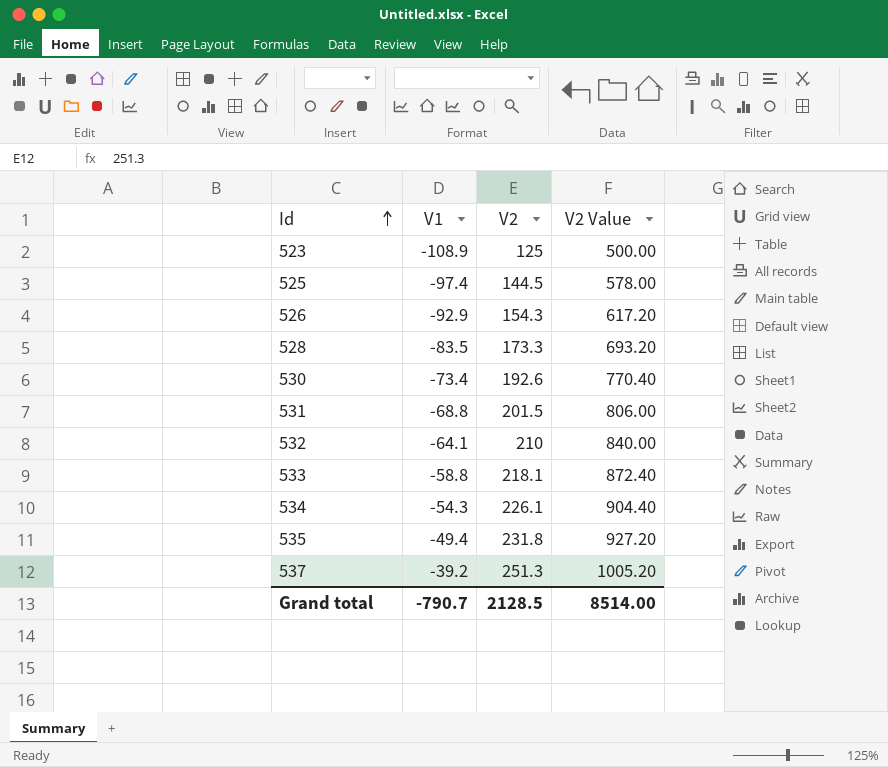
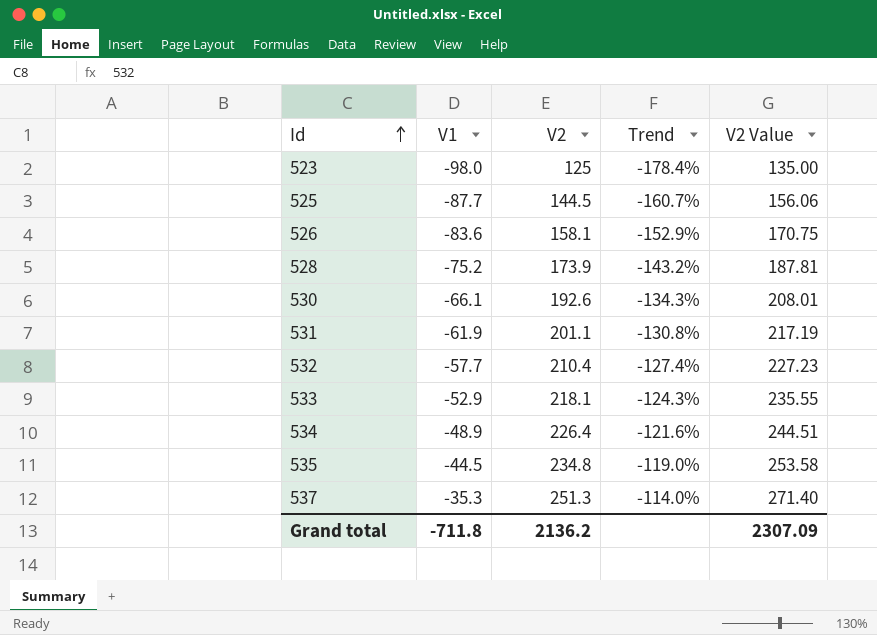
column Trend | formula: none -> ([V1] - [V2]) / [V2]
column V2 Value | formula: [V2] * 4 -> [V2] * 1.08
523 | V1: -108.9 -> -98.0
525 | V1: -97.4 -> -87.7
526 | V1: -92.9 -> -83.6
526 | V2: 154.3 -> 158.1
528 | V1: -83.5 -> -75.2
528 | V2: 173.3 -> 173.9
530 | V1: -73.4 -> -66.1
531 | V1: -68.8 -> -61.9
531 | V2: 201.5 -> 201.1
532 | V1: -64.1 -> -57.7
532 | V2: 210 -> 210.4
533 | V1: -58.8 -> -52.9
534 | V1: -54.3 -> -48.9
534 | V2: 226.1 -> 226.4
535 | V1: -49.4 -> -44.5
535 | V2: 231.8 -> 234.8
537 | V1: -39.2 -> -35.3
Grand total | V1: -790.7 -> -711.8
Grand total | V2: 2128.5 -> 2136.2
Grand total | V2 Value: 8514.00 -> 2307.09

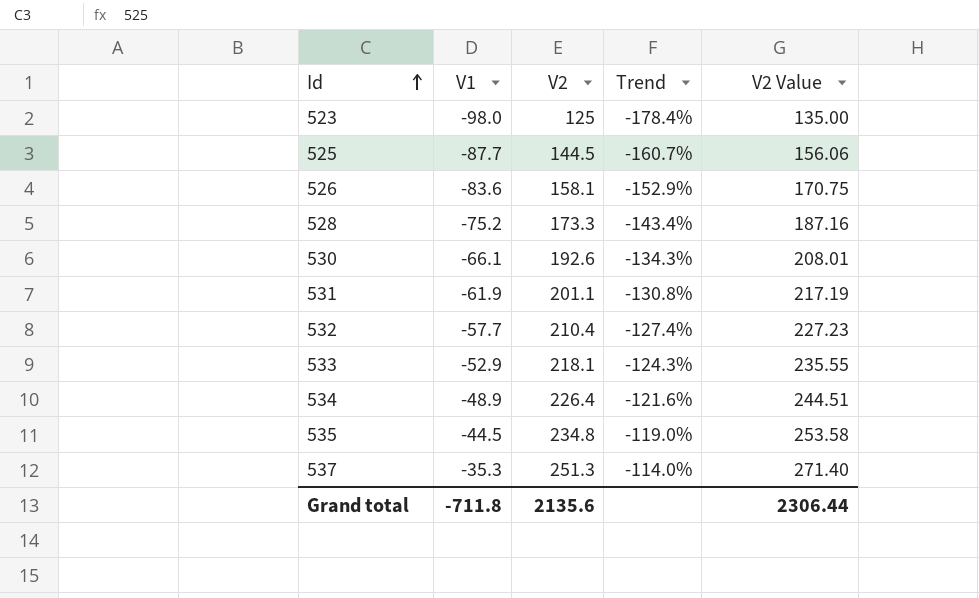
528 | V2: 173.9 -> 173.3
528 | Trend: -143.2% -> -143.4%
528 | V2 Value: 187.81 -> 187.16
Grand total | V2: 2136.2 -> 2135.6
Grand total | V2 Value: 2307.09 -> 2306.44

